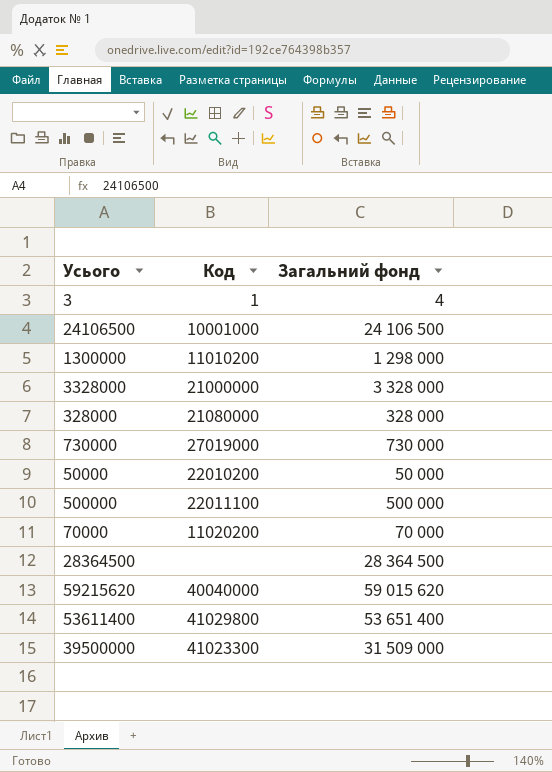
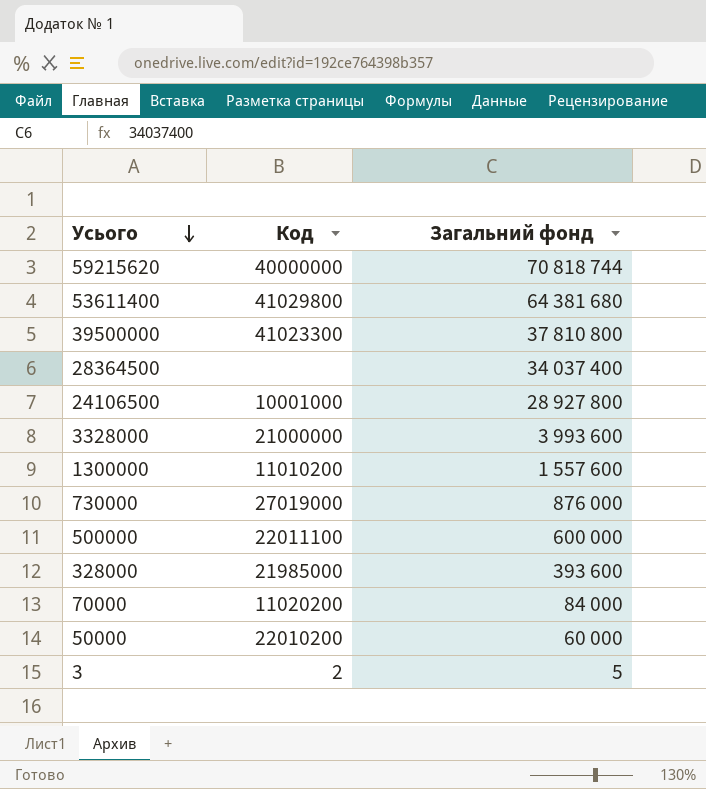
row order: none -> Усього descending
59215620 | Код: 40040000 -> 40000000
59215620 | Загальний фонд: 59 015 620 -> 70 818 744
53611400 | Загальний фонд: 53 651 400 -> 64 381 680
39500000 | Загальний фонд: 31 509 000 -> 37 810 800
28364500 | Загальний фонд: 28 364 500 -> 34 037 400
24106500 | Загальний фонд: 24 106 500 -> 28 927 800
3328000 | Загальний фонд: 3 328 000 -> 3 993 600
1300000 | Загальний фонд: 1 298 000 -> 1 557 600
730000 | Загальний фонд: 730 000 -> 876 000
500000 | Загальний фонд: 500 000 -> 600 000
328000 | Код: 21080000 -> 21985000
328000 | Загальний фонд: 328 000 -> 393 600
70000 | Загальний фонд: 70 000 -> 84 000
50000 | Загальний фонд: 50 000 -> 60 000
3 | Код: 1 -> 2
3 | Загальний фонд: 4 -> 5

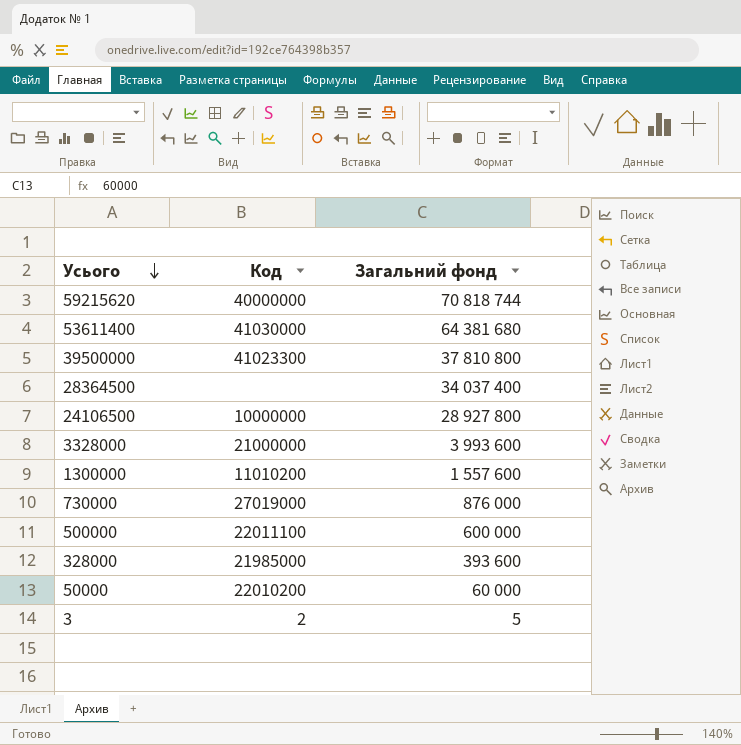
row 70000: 11020200 | 84 000 -> none
53611400 | Код: 41029800 -> 41030000
24106500 | Код: 10001000 -> 10000000

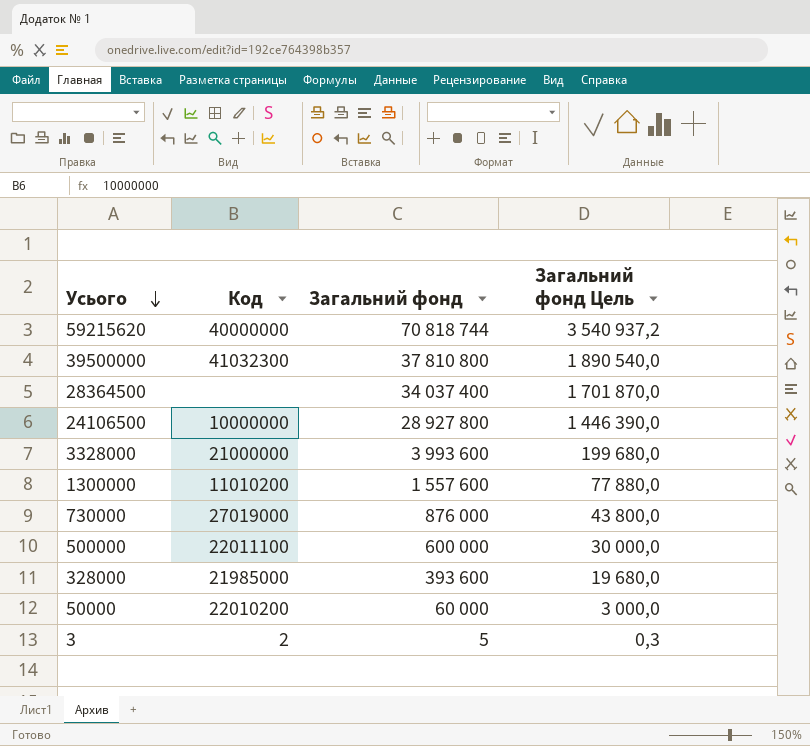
column Загальний фонд Цель | formula: none -> [Загальний фонд] * 0,05
row 53611400: 41030000 | 64 381 680 -> none
39500000 | Код: 41023300 -> 41032300

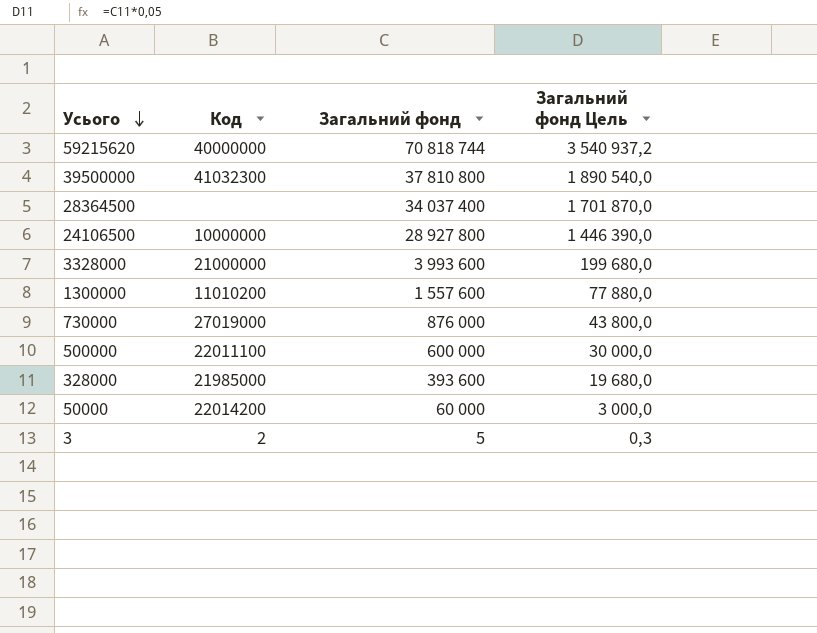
50000 | Код: 22010200 -> 22014200

